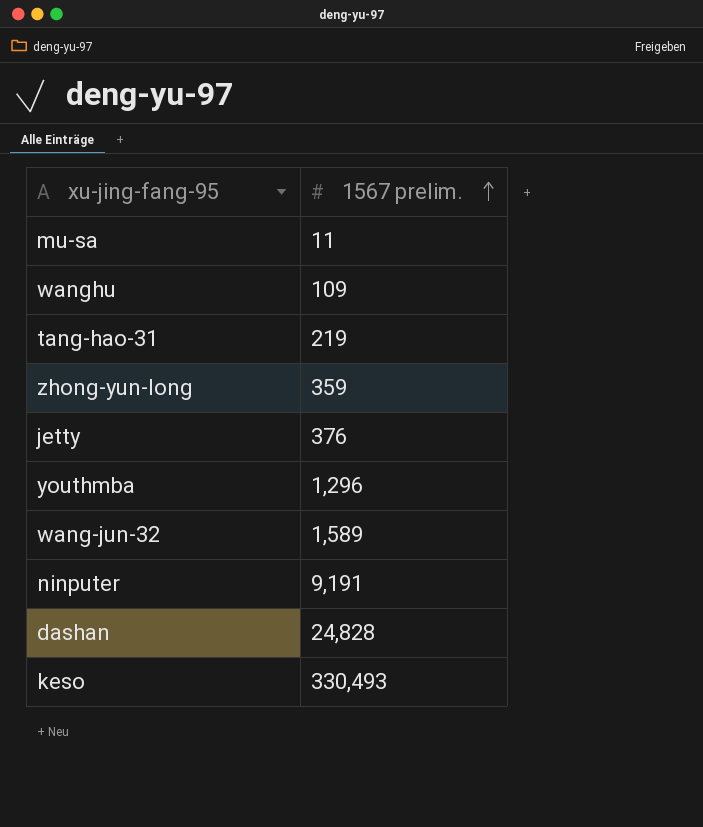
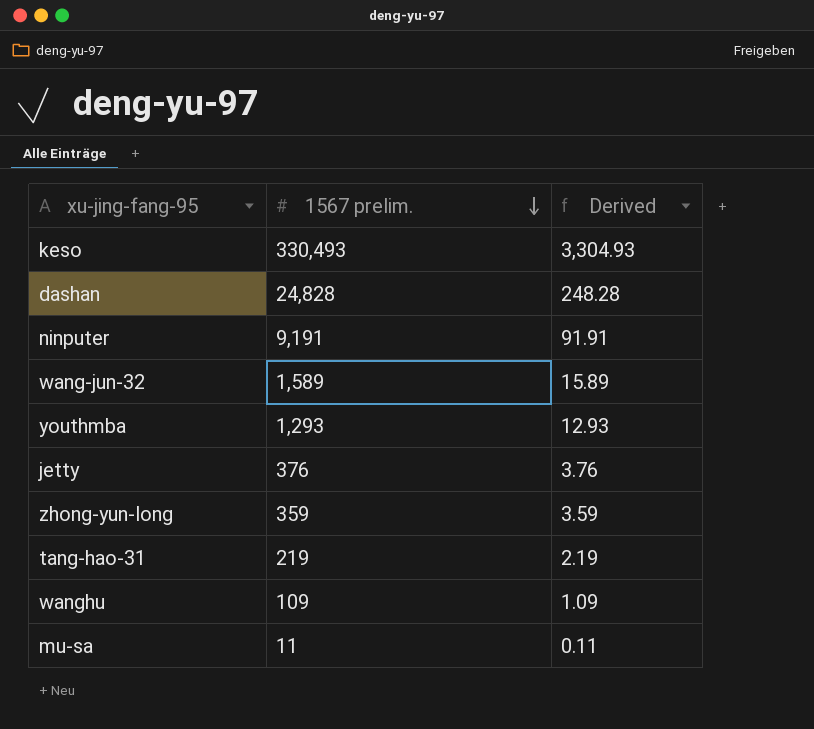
row order: 1567 prelim. ascending -> 1567 prelim. descending
column Derived | formula: none -> [1567 prelim.] * 0.01
youthmba | 1567 prelim.: 1,296 -> 1,293

